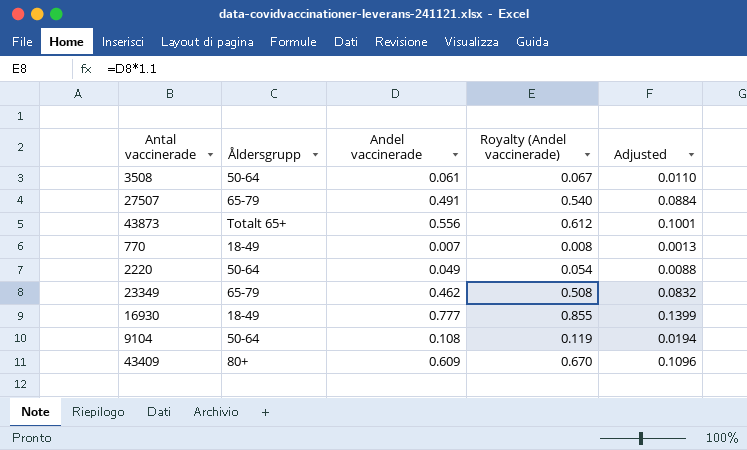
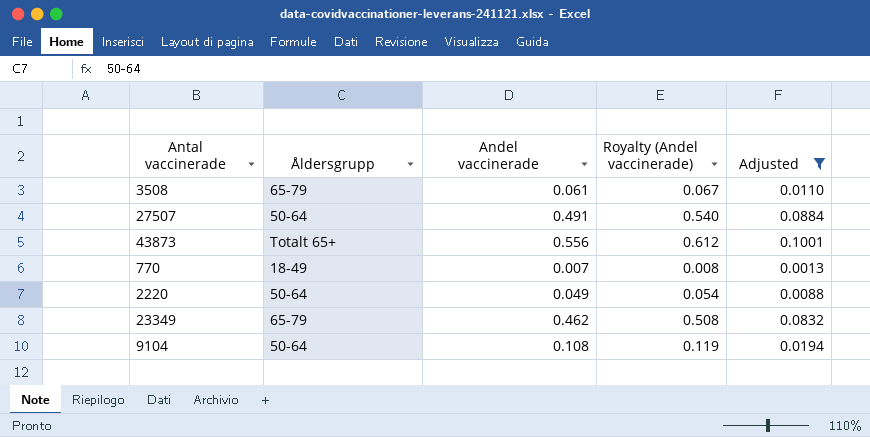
filter: none -> Adjusted <= 0.1001
3508 | Åldersgrupp: 50-64 -> 65-79
27507 | Åldersgrupp: 65-79 -> 50-64

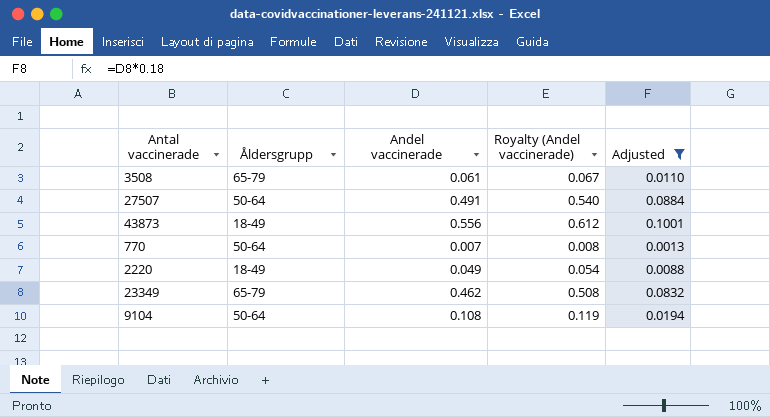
43873 | Åldersgrupp: Totalt 65+ -> 18-49
770 | Åldersgrupp: 18-49 -> 50-64
2220 | Åldersgrupp: 50-64 -> 18-49

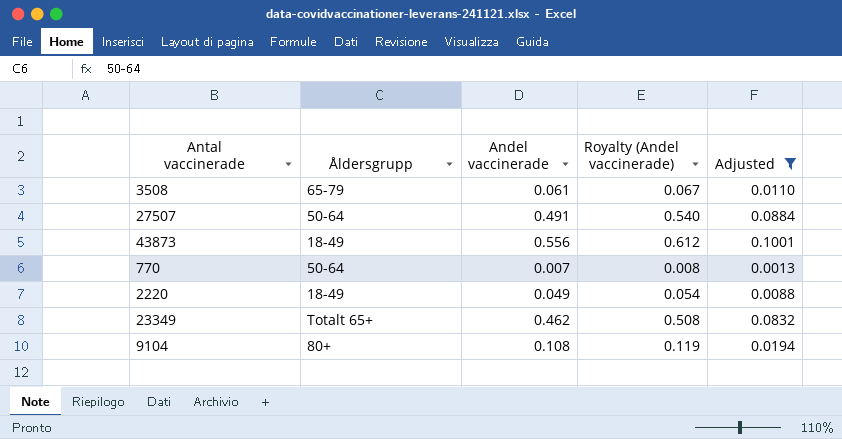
23349 | Åldersgrupp: 65-79 -> Totalt 65+
9104 | Åldersgrupp: 50-64 -> 80+

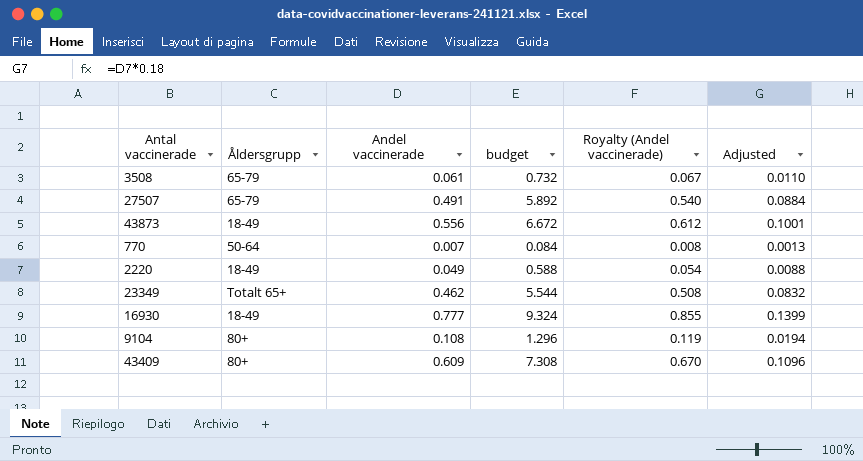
filter: Adjusted <= 0.1001 -> none
column budget | formula: none -> [Andel vaccinerade] * 12
27507 | Åldersgrupp: 50-64 -> 65-79

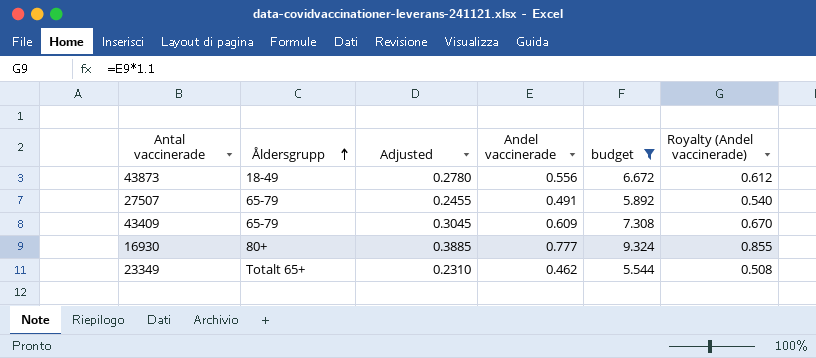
filter: none -> budget >= 5.544
row order: none -> Åldersgrupp ascending
column Adjusted | formula: [Andel vaccinerade] * 0.18 -> [Andel vaccinerade] * 0.5
column Adjusted | position: 6 -> 3
43409 | Åldersgrupp: 80+ -> 65-79
16930 | Åldersgrupp: 18-49 -> 80+

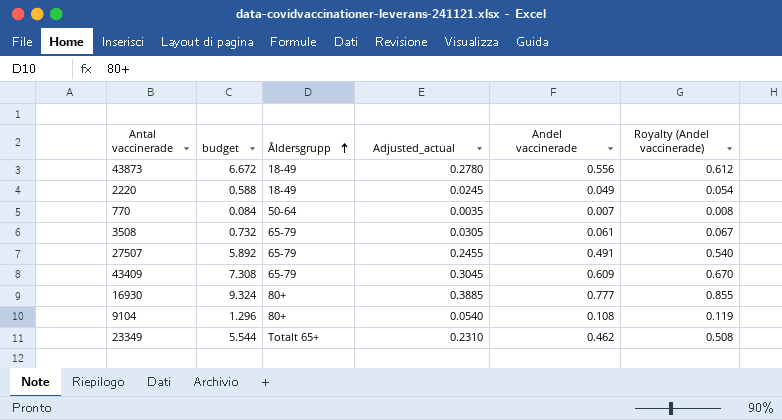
filter: budget >= 5.544 -> none
column budget | position: 5 -> 2
column name: Adjusted -> Adjusted_actual

